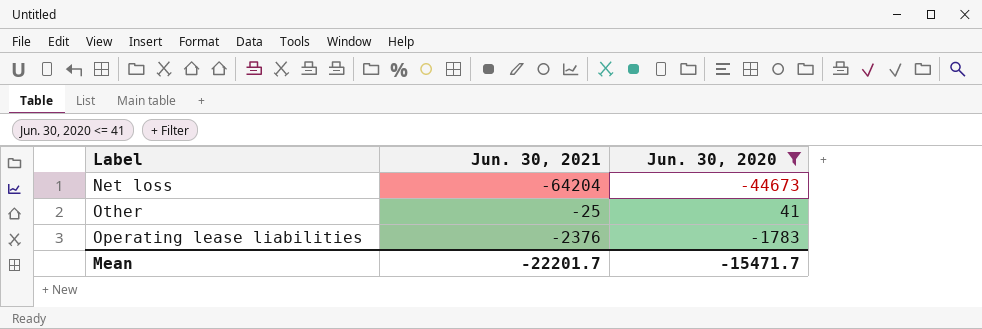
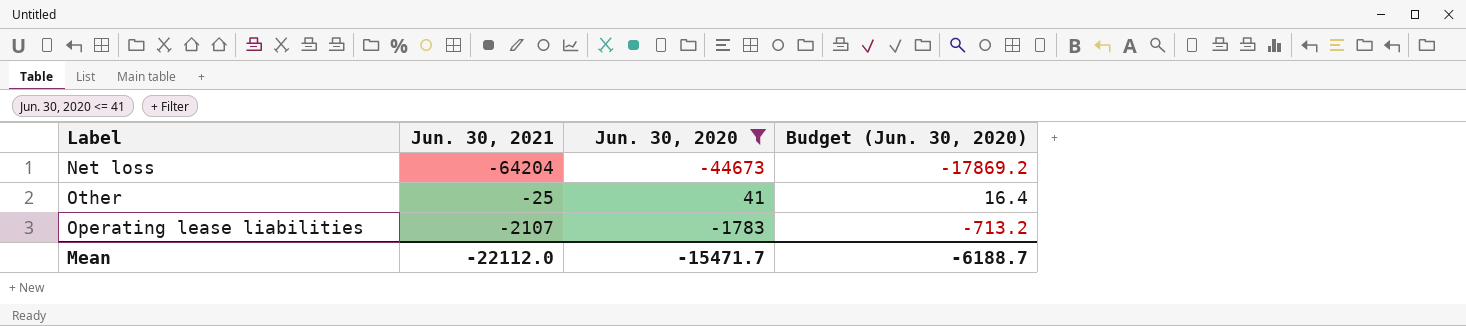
column Budget (Jun. 30, 2020) | formula: none -> [Jun. 30, 2020] * 0.4
Operating lease liabilities | Jun. 30, 2021: -2376 -> -2107
Mean | Jun. 30, 2021: -22201.7 -> -22112.0

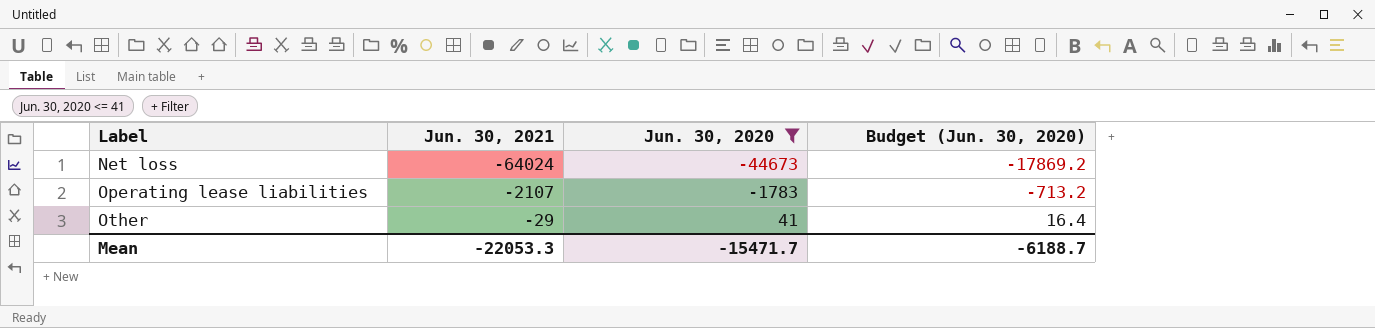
row order: none -> Label ascending
Net loss | Jun. 30, 2021: -64204 -> -64024
Other | Jun. 30, 2021: -25 -> -29
Mean | Jun. 30, 2021: -22112.0 -> -22053.3

